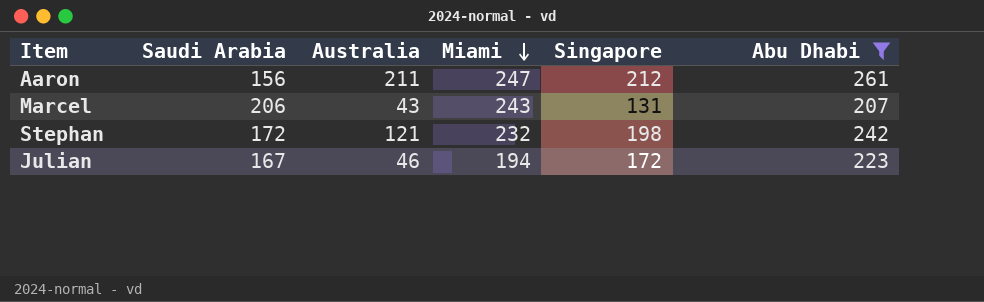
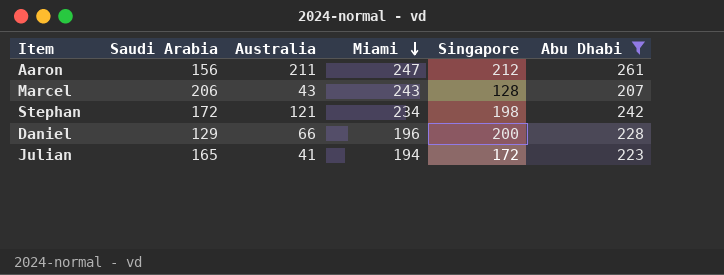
Marcel | Singapore: 131 -> 128
Stephan | Miami: 232 -> 234
row Daniel: none -> 129 | 66 | 196 | 200 | 228
Julian | Saudi Arabia: 167 -> 165
Julian | Australia: 46 -> 41

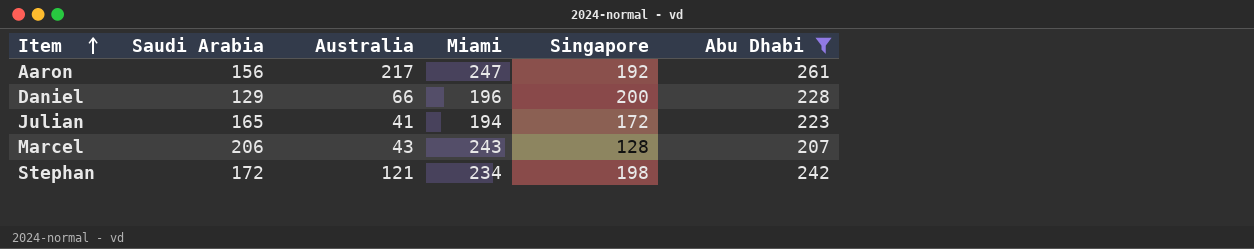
row order: Miami descending -> Item ascending
Aaron | Australia: 211 -> 217
Aaron | Singapore: 212 -> 192

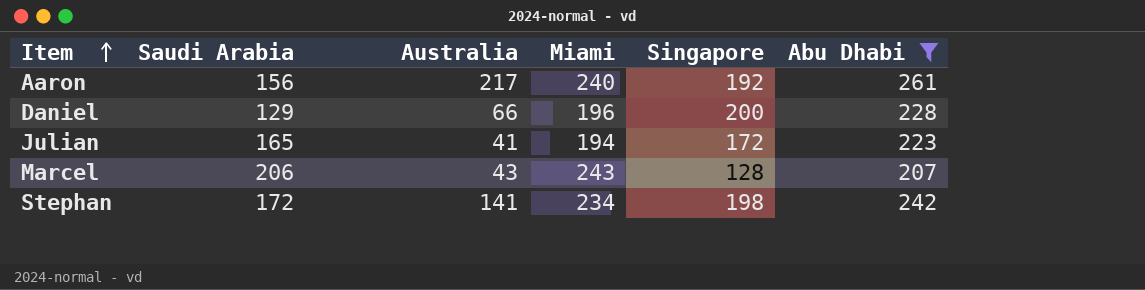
Aaron | Miami: 247 -> 240
Stephan | Australia: 121 -> 141

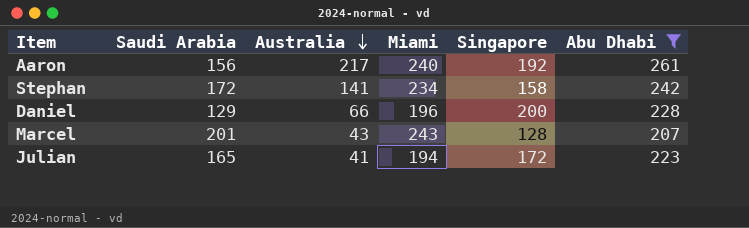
row order: Item ascending -> Australia descending
Stephan | Singapore: 198 -> 158
Marcel | Saudi Arabia: 206 -> 201

